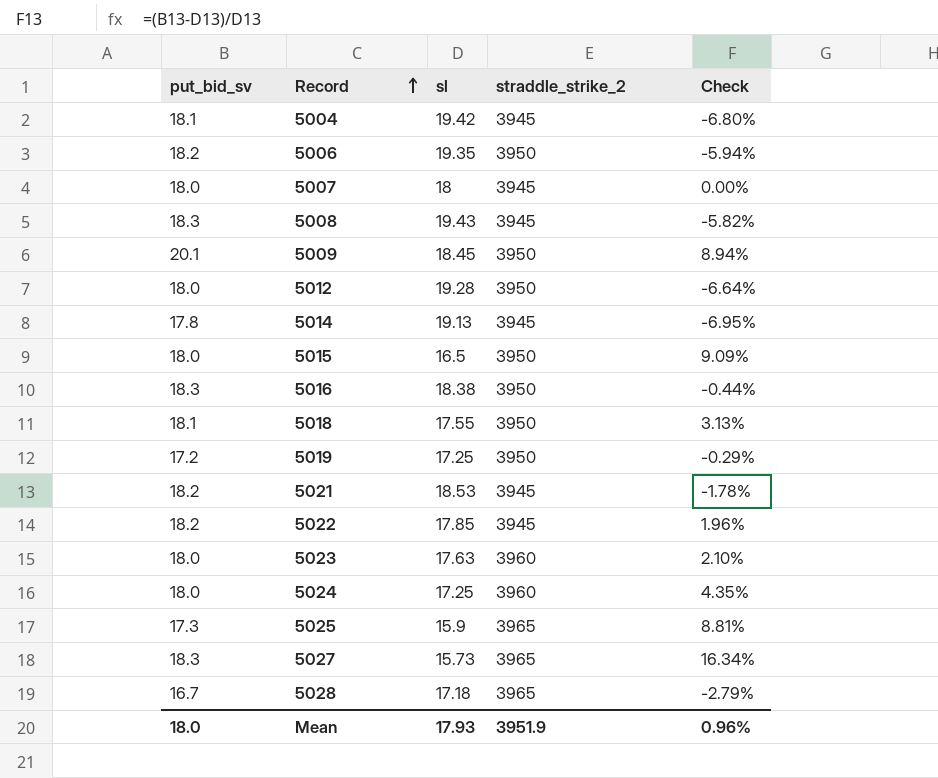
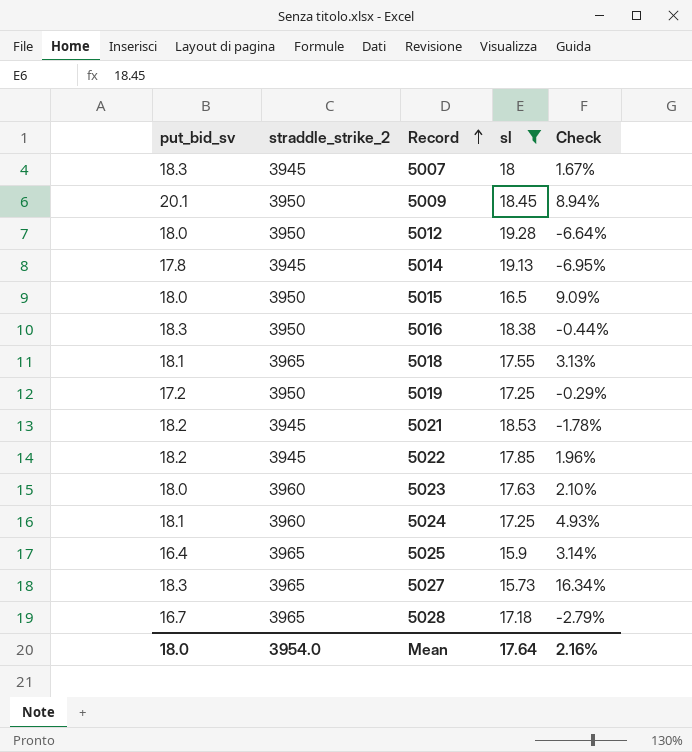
filter: none -> sl <= 19.28
column straddle_strike_2 | position: 4 -> 2
5007 | put_bid_sv: 18.0 -> 18.3
5007 | Check: 0.00% -> 1.67%
5018 | straddle_strike_2: 3950 -> 3965
5024 | put_bid_sv: 18.0 -> 18.1
5024 | Check: 4.35% -> 4.93%
5025 | put_bid_sv: 17.3 -> 16.4
5025 | Check: 8.81% -> 3.14%
Mean | straddle_strike_2: 3951.9 -> 3954.0
Mean | sl: 17.93 -> 17.64
Mean | Check: 0.96% -> 2.16%

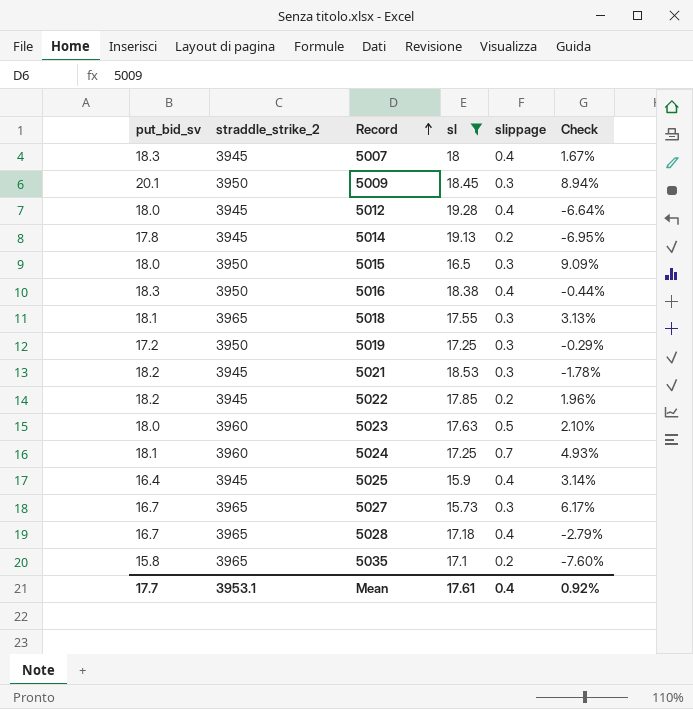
column slippage | position: none -> 5
5012 | straddle_strike_2: 3950 -> 3945
5025 | straddle_strike_2: 3965 -> 3945
5027 | put_bid_sv: 18.3 -> 16.7
5027 | Check: 16.34% -> 6.17%
row 5035: none -> 15.8 | 3965 | 17.1 | 0.2 | -7.60%
Mean | put_bid_sv: 18.0 -> 17.7
Mean | straddle_strike_2: 3954.0 -> 3953.1
Mean | sl: 17.64 -> 17.61
Mean | Check: 2.16% -> 0.92%

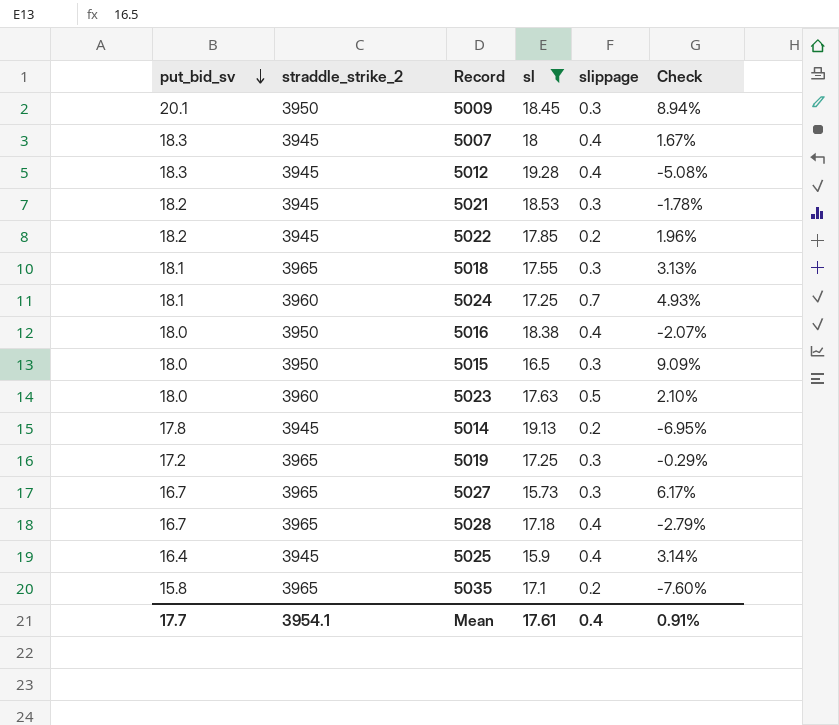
row order: Record ascending -> put_bid_sv descending
5012 | put_bid_sv: 18.0 -> 18.3
5012 | Check: -6.64% -> -5.08%
5016 | put_bid_sv: 18.3 -> 18.0
5016 | Check: -0.44% -> -2.07%
5019 | straddle_strike_2: 3950 -> 3965
Mean | straddle_strike_2: 3953.1 -> 3954.1
Mean | Check: 0.92% -> 0.91%

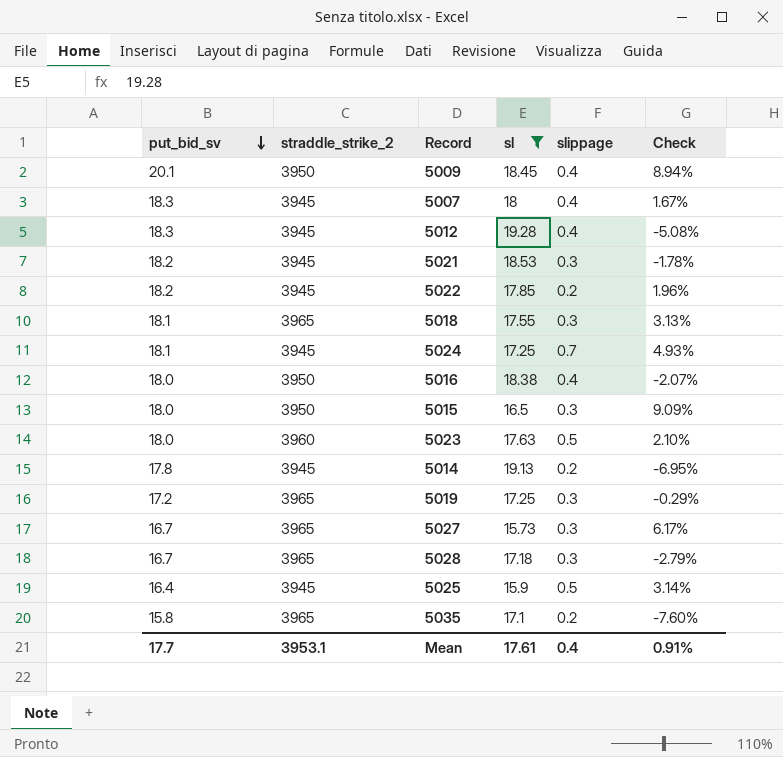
5009 | slippage: 0.3 -> 0.4
5024 | straddle_strike_2: 3960 -> 3945
5028 | slippage: 0.4 -> 0.3
5025 | slippage: 0.4 -> 0.5
Mean | straddle_strike_2: 3954.1 -> 3953.1

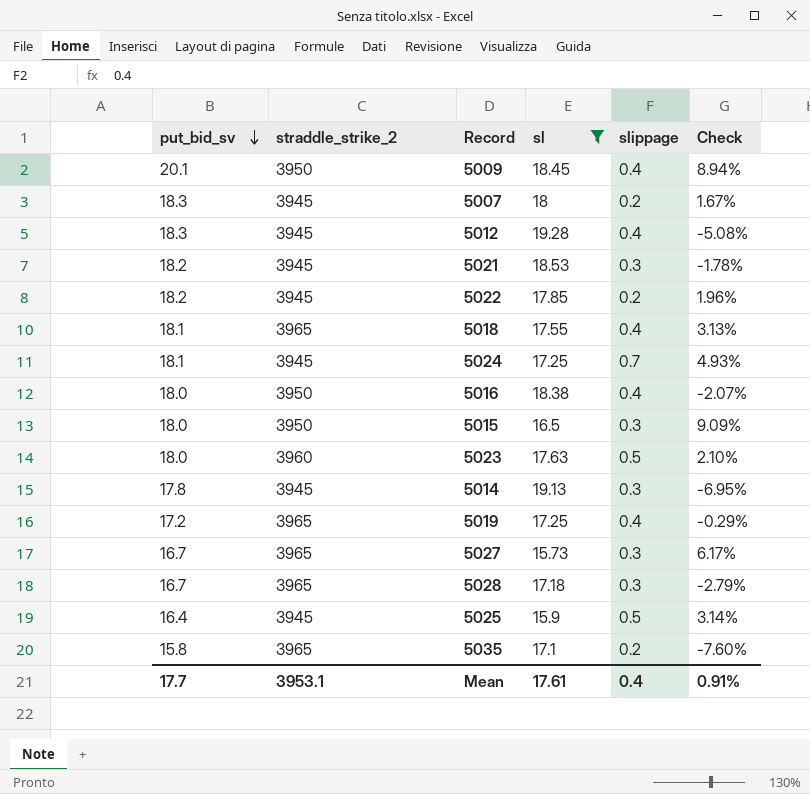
5007 | slippage: 0.4 -> 0.2
5018 | slippage: 0.3 -> 0.4
5014 | slippage: 0.2 -> 0.3
5019 | slippage: 0.3 -> 0.4

